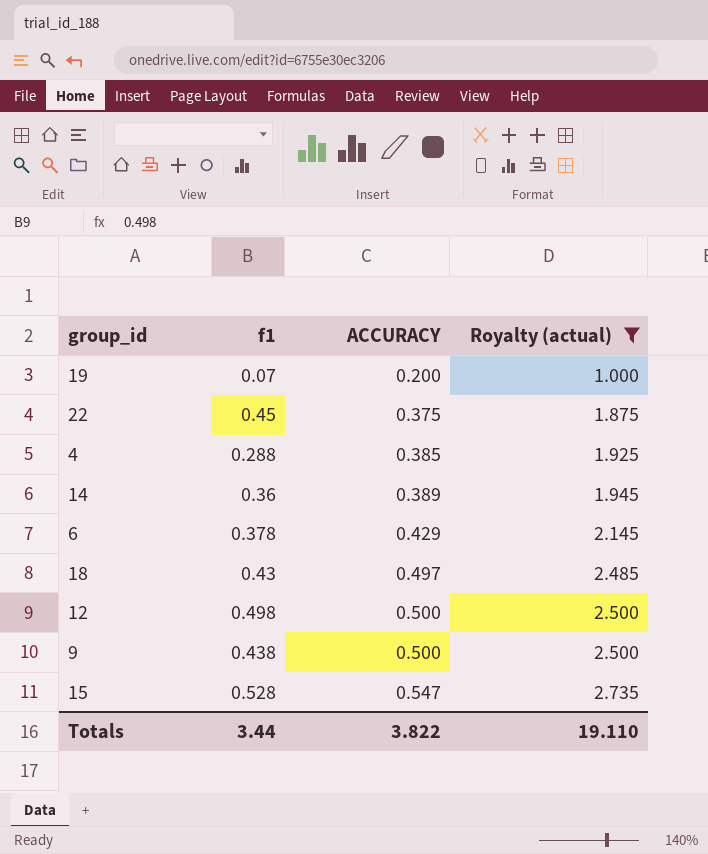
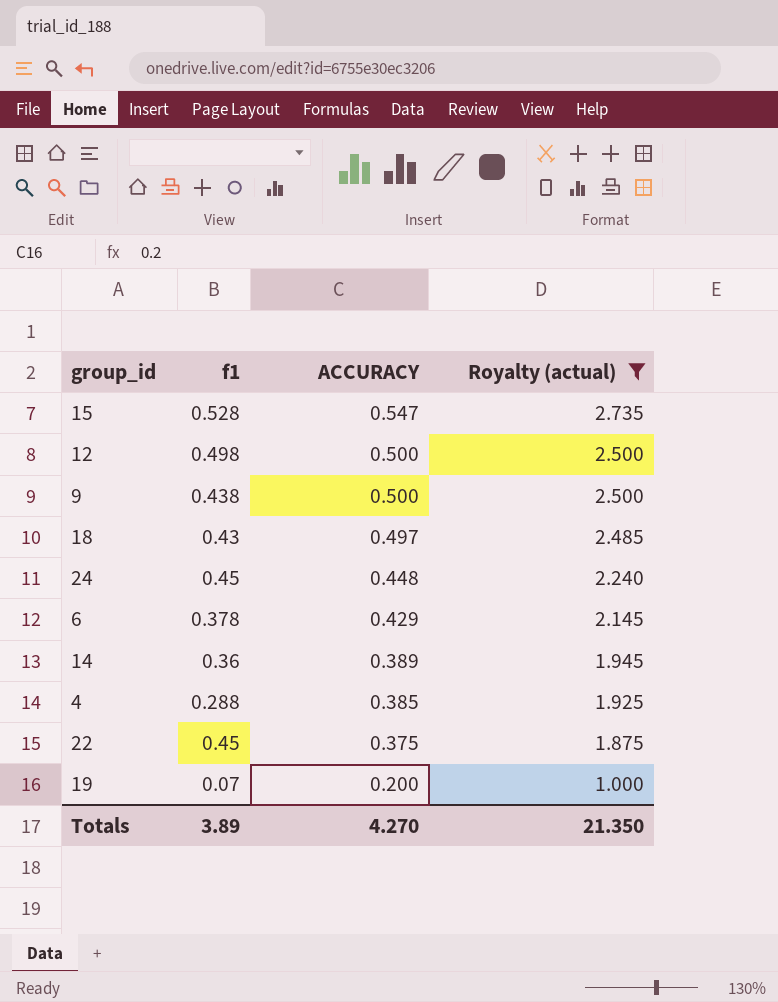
row order: ACCURACY ascending -> ACCURACY descending
row 24: none -> 0.45 | 0.448 | 2.240
Totals | f1: 3.44 -> 3.89
Totals | ACCURACY: 3.822 -> 4.270
Totals | Royalty (actual): 19.110 -> 21.350

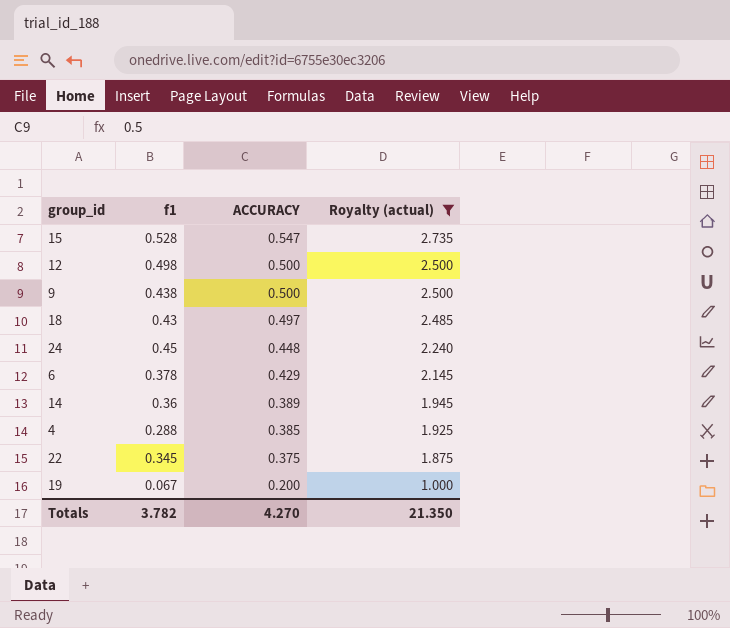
22 | f1: 0.45 -> 0.345
19 | f1: 0.07 -> 0.067
Totals | f1: 3.89 -> 3.782

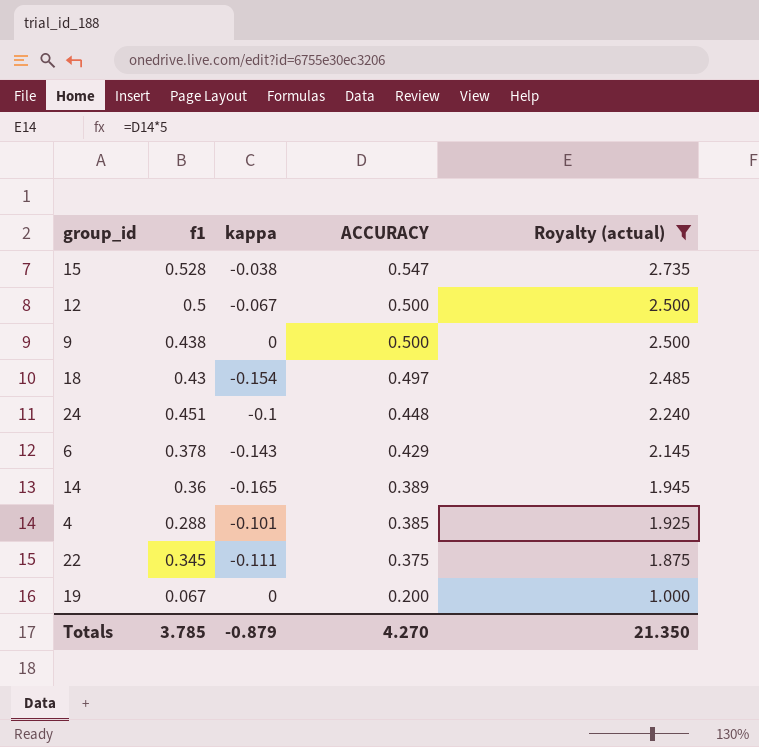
column kappa | position: none -> 3
12 | f1: 0.498 -> 0.5
24 | f1: 0.45 -> 0.451
Totals | f1: 3.782 -> 3.785

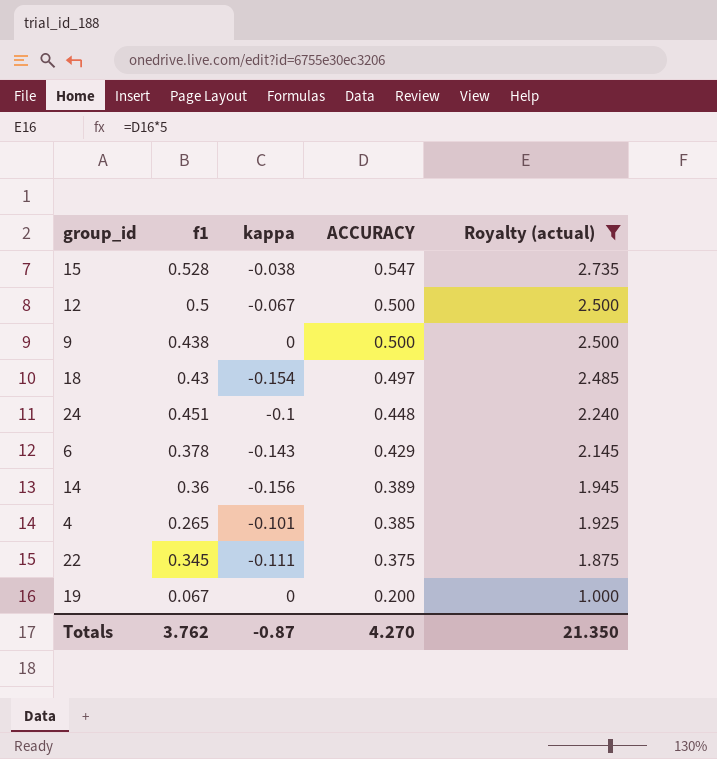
14 | kappa: -0.165 -> -0.156
4 | f1: 0.288 -> 0.265
Totals | f1: 3.785 -> 3.762
Totals | kappa: -0.879 -> -0.87

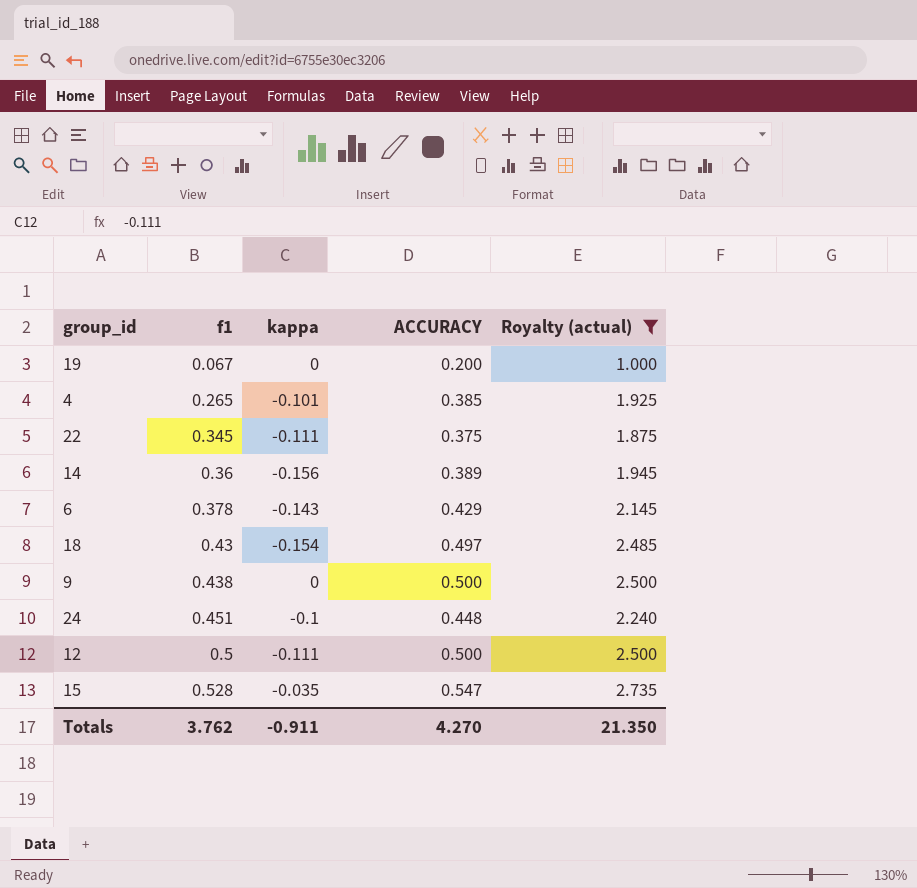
row order: ACCURACY descending -> f1 ascending
12 | kappa: -0.067 -> -0.111
15 | kappa: -0.038 -> -0.035
Totals | kappa: -0.87 -> -0.911

